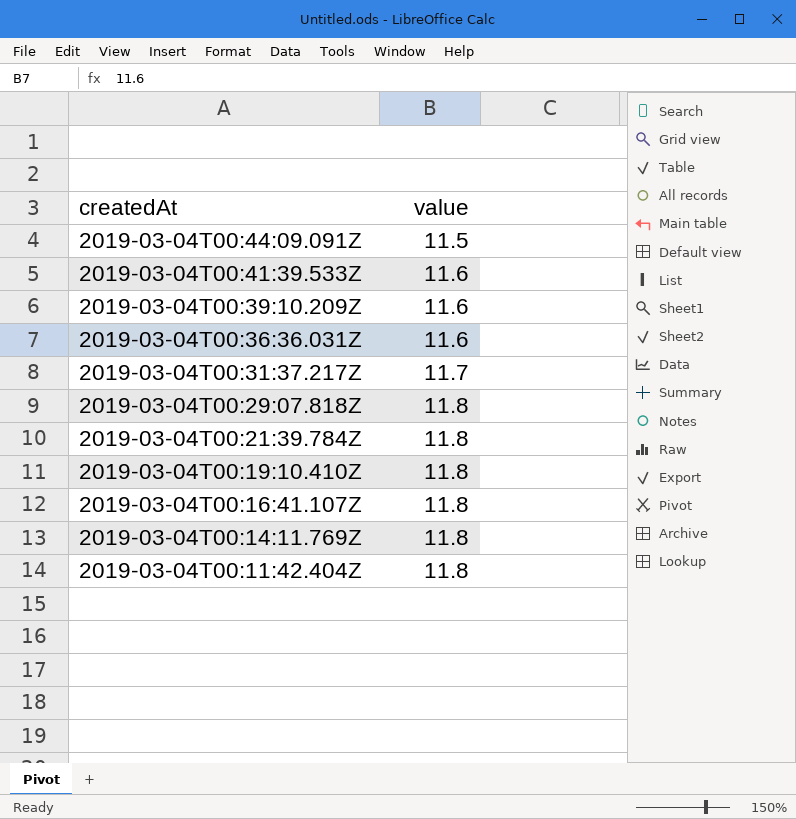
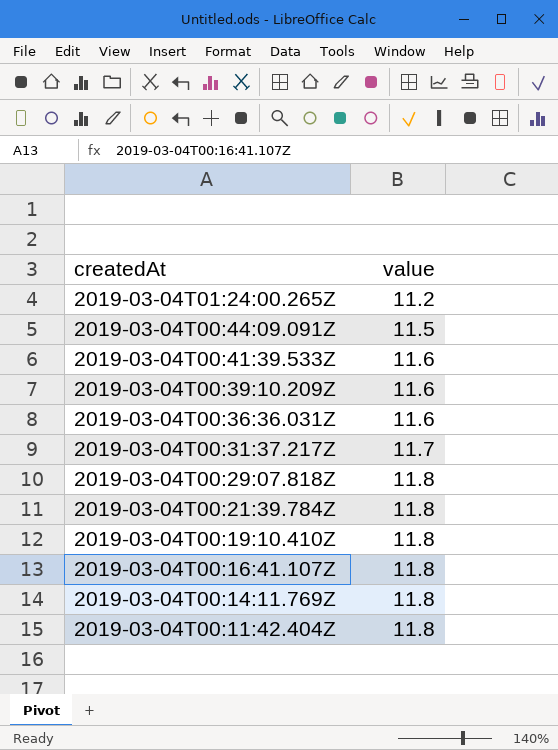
row 2019-03-04T01:24:00.265Z: none -> 11.2

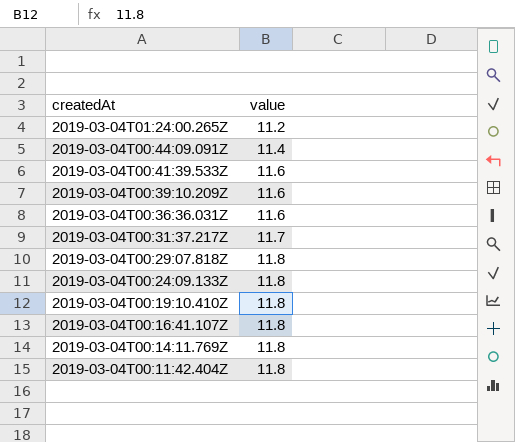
row 2019-03-04T00:21:39.784Z: 11.8 -> none
2019-03-04T00:44:09.091Z | value: 11.5 -> 11.4
row 2019-03-04T00:24:09.133Z: none -> 11.8

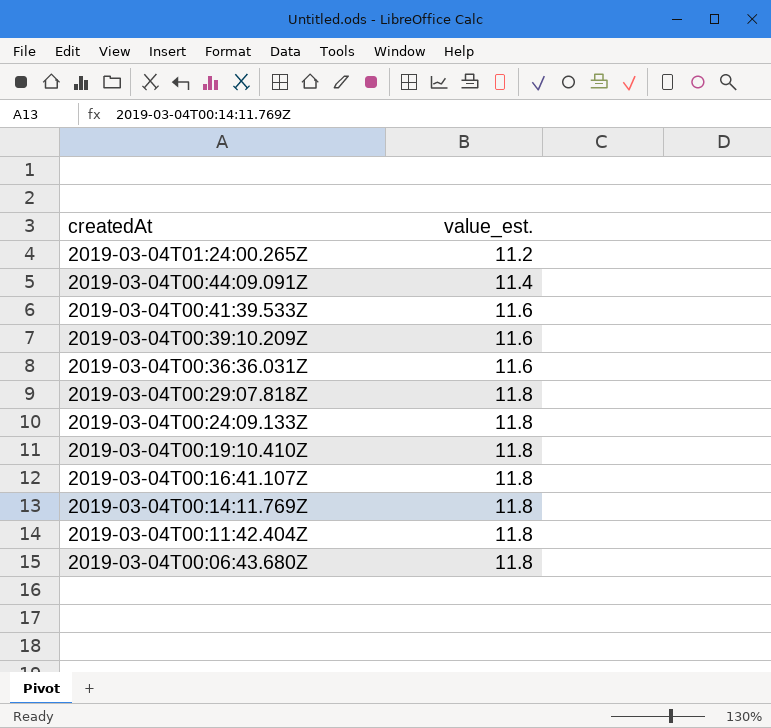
column name: value -> value_est.
row 2019-03-04T00:31:37.217Z: 11.7 -> none
row 2019-03-04T00:06:43.680Z: none -> 11.8

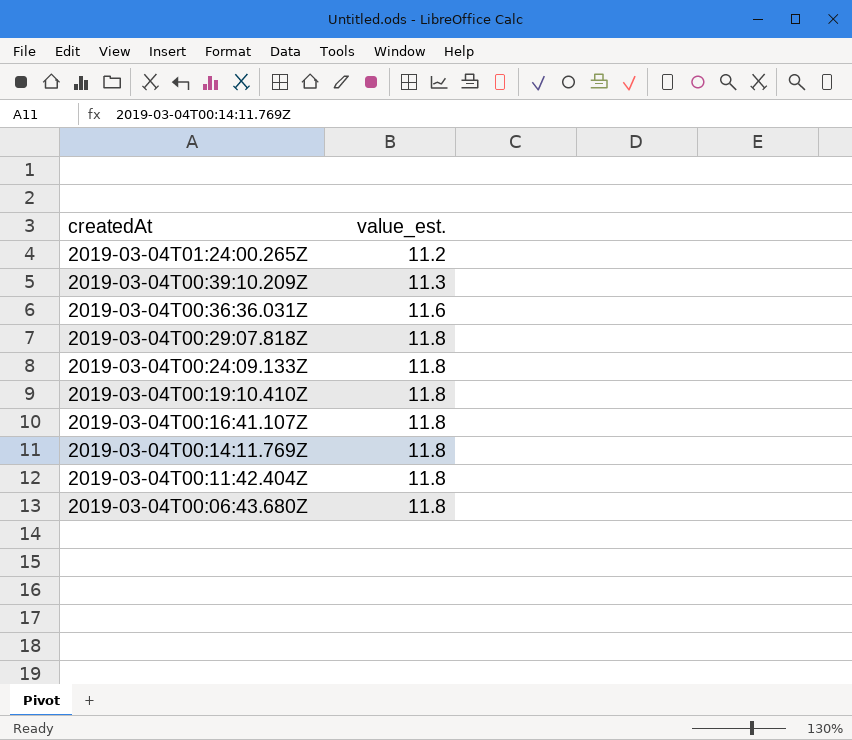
row 2019-03-04T00:44:09.091Z: 11.4 -> none
row 2019-03-04T00:41:39.533Z: 11.6 -> none
2019-03-04T00:39:10.209Z | value_est.: 11.6 -> 11.3

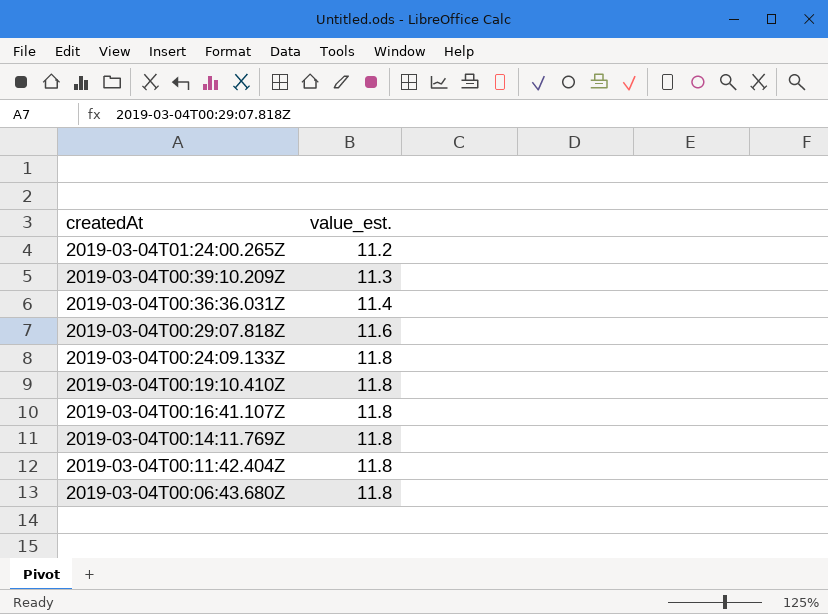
2019-03-04T00:36:36.031Z | value_est.: 11.6 -> 11.4
2019-03-04T00:29:07.818Z | value_est.: 11.8 -> 11.6

